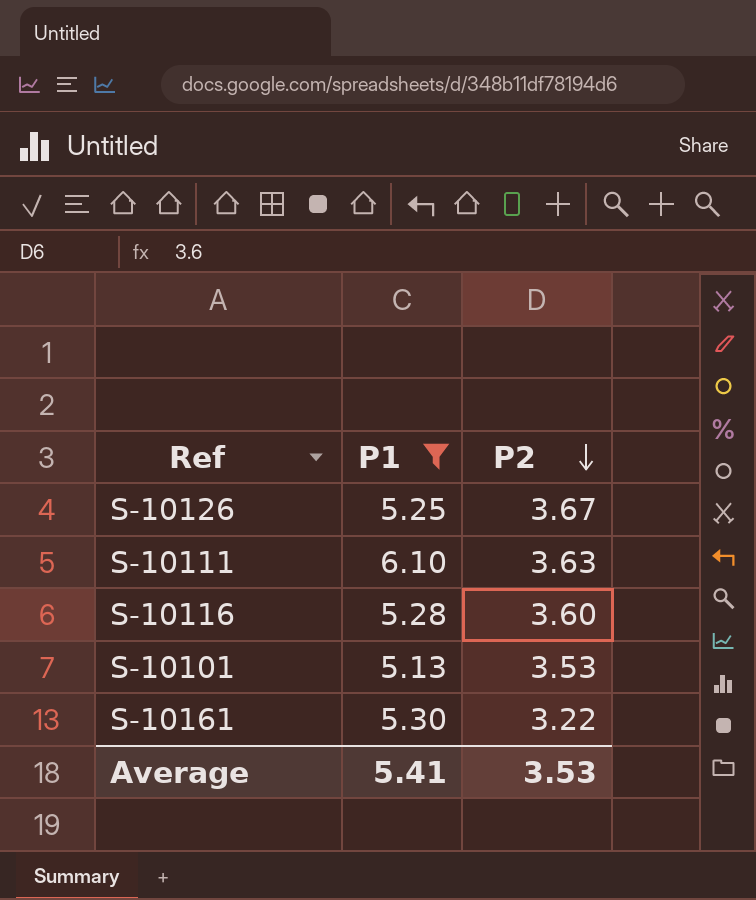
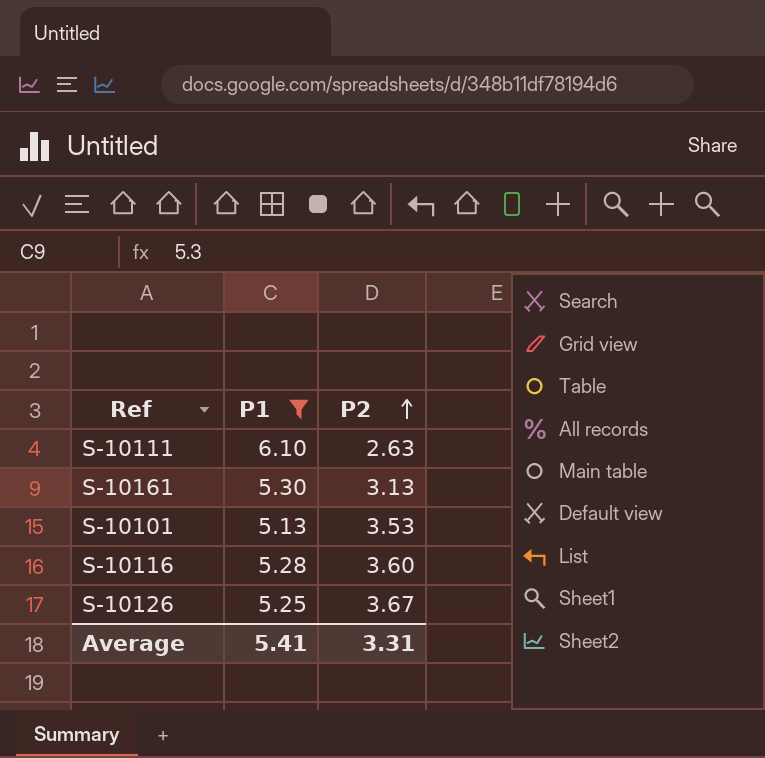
row order: P2 descending -> P2 ascending
S-10111 | P2: 3.63 -> 2.63
S-10161 | P2: 3.22 -> 3.13
Average | P2: 3.53 -> 3.31

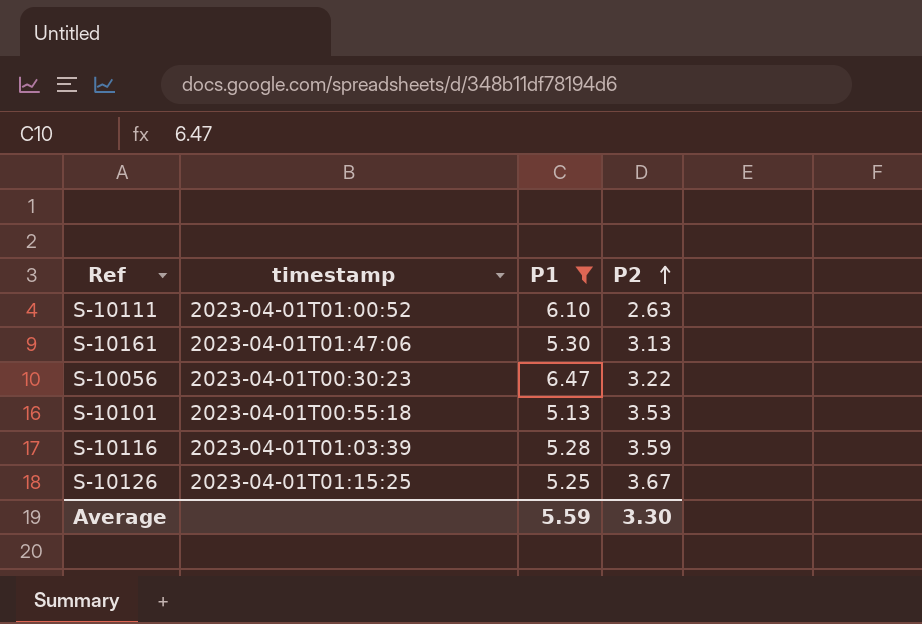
column timestamp | position: none -> 2
row S-10056: none -> 2023-04-01T00:30:23 | 6.47 | 3.22
S-10116 | P2: 3.60 -> 3.59
Average | P1: 5.41 -> 5.59
Average | P2: 3.31 -> 3.30

